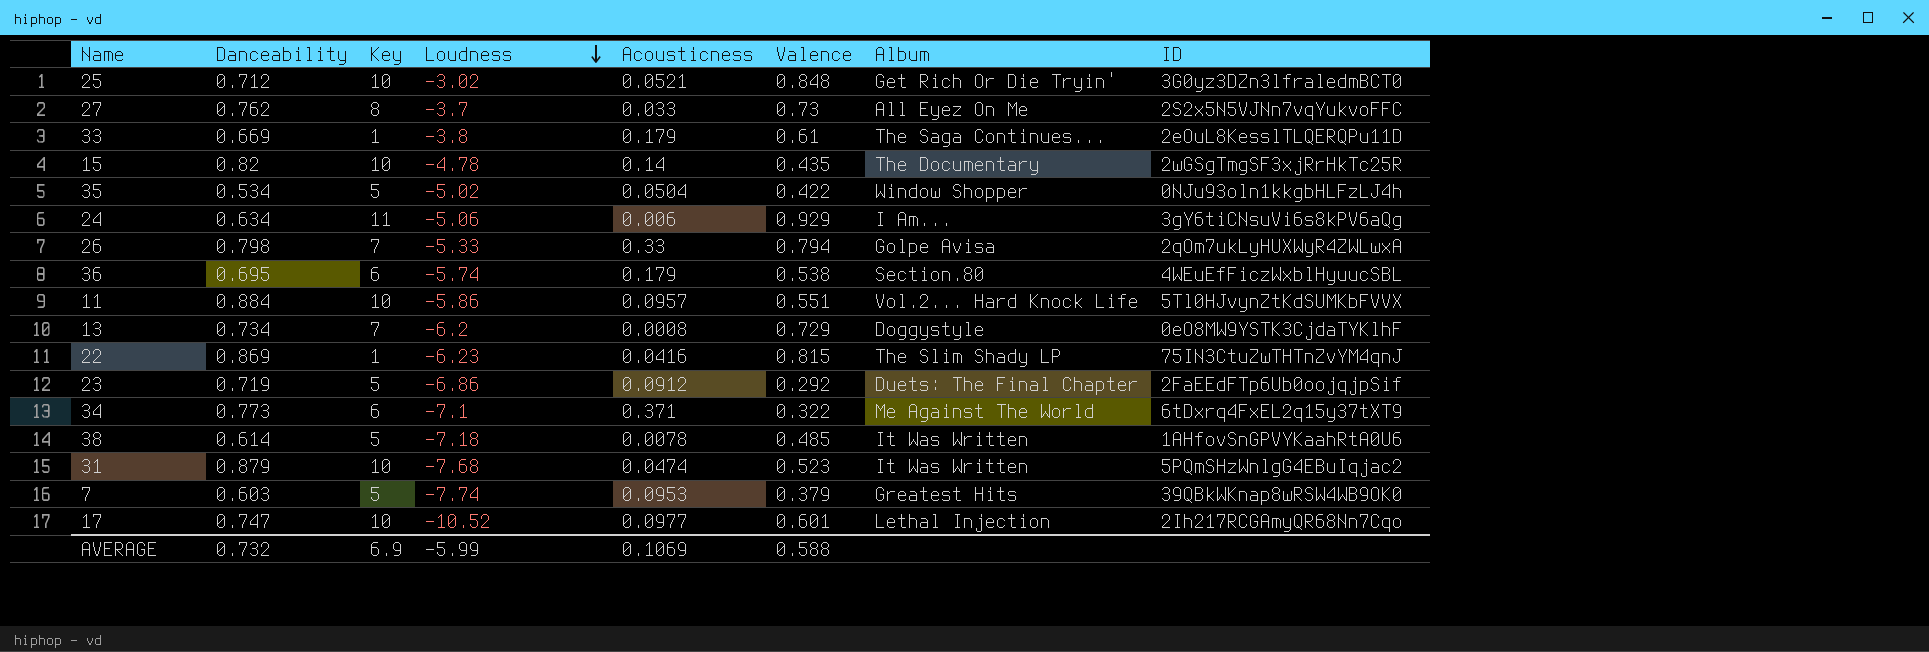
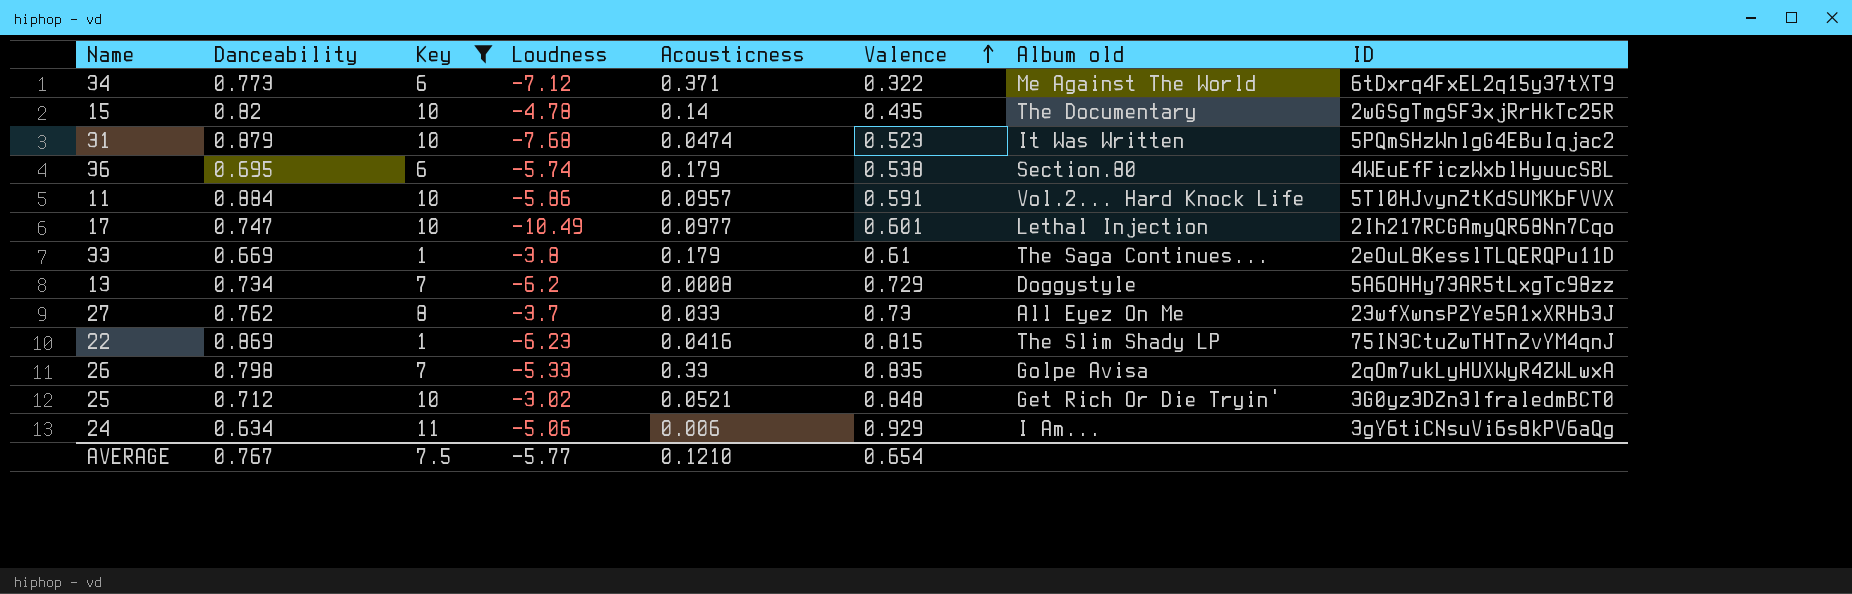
filter: none -> Key != 5
row order: Loudness descending -> Valence ascending
column name: Album -> Album old
34 | Loudness: -7.1 -> -7.12
11 | Valence: 0.551 -> 0.591
17 | Loudness: -10.52 -> -10.49
13 | ID: 0eO8MW9YSTK3CjdaTYKlhF -> 5A6OHHy73AR5tLxgTc98zz
27 | ID: 2S2x5N5VJNn7vqYukvoFFC -> 23wfXwnsPZYe5A1xXRHb3J
26 | Valence: 0.794 -> 0.835
AVERAGE | Danceability: 0.732 -> 0.767
AVERAGE | Key: 6.9 -> 7.5
AVERAGE | Loudness: -5.99 -> -5.77
AVERAGE | Acousticness: 0.1069 -> 0.1210
AVERAGE | Valence: 0.588 -> 0.654

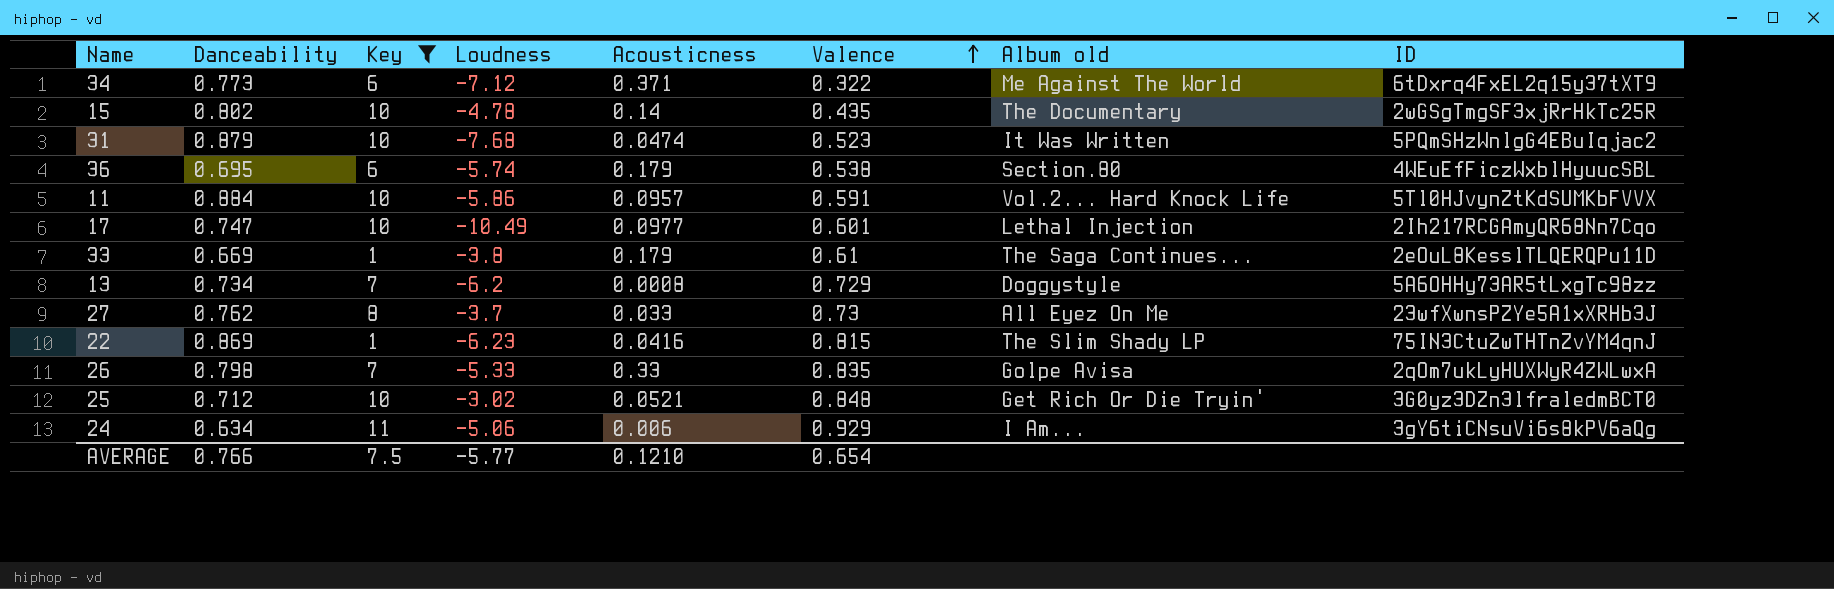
15 | Danceability: 0.82 -> 0.802
AVERAGE | Danceability: 0.767 -> 0.766

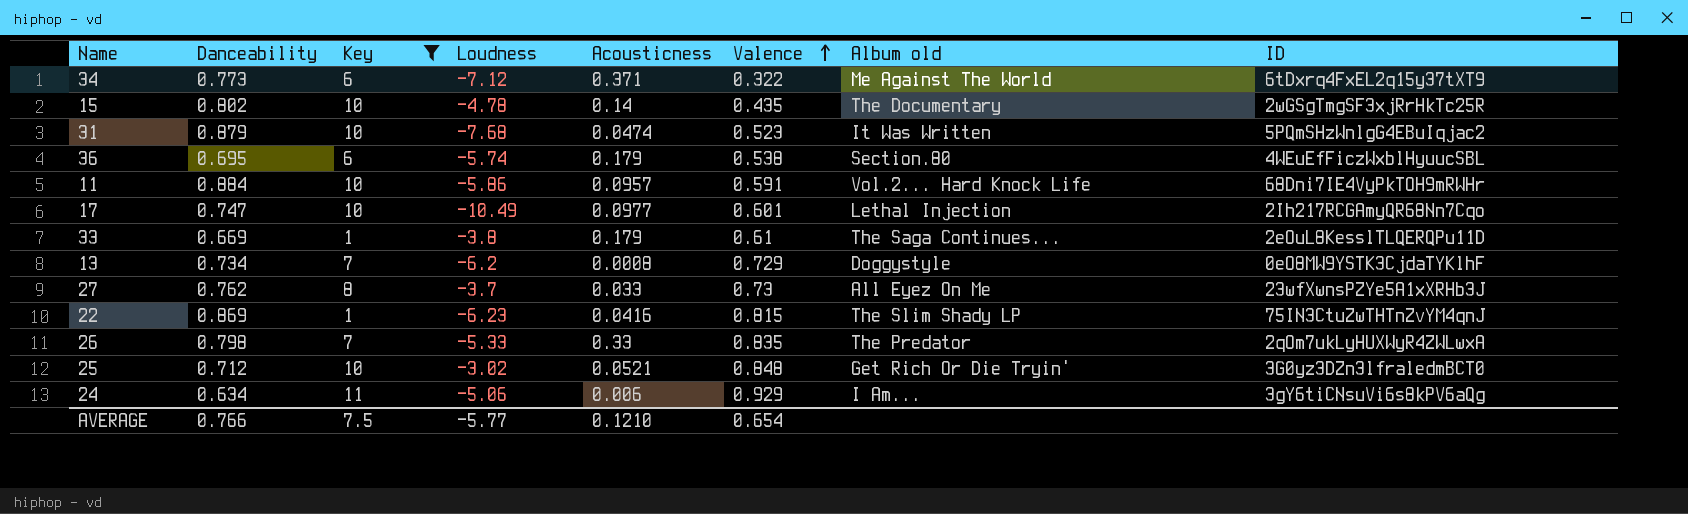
11 | ID: 5Tl0HJvynZtKdSUMKbFVVX -> 68Dni7IE4VyPkTOH9mRWHr
13 | ID: 5A6OHHy73AR5tLxgTc98zz -> 0eO8MW9YSTK3CjdaTYKlhF
26 | Album old: Golpe Avisa -> The Predator

